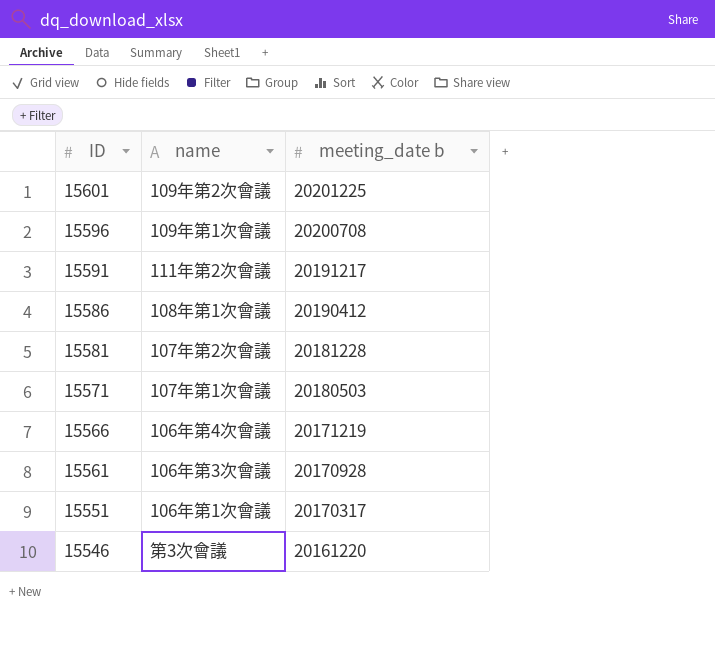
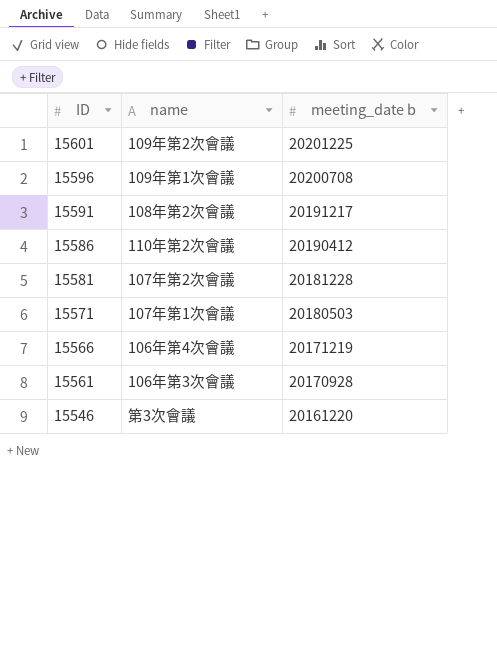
row 15551: 106年第1次會議 | 20170317 -> none
15591 | name: 111年第2次會議 -> 108年第2次會議
15586 | name: 108年第1次會議 -> 110年第2次會議

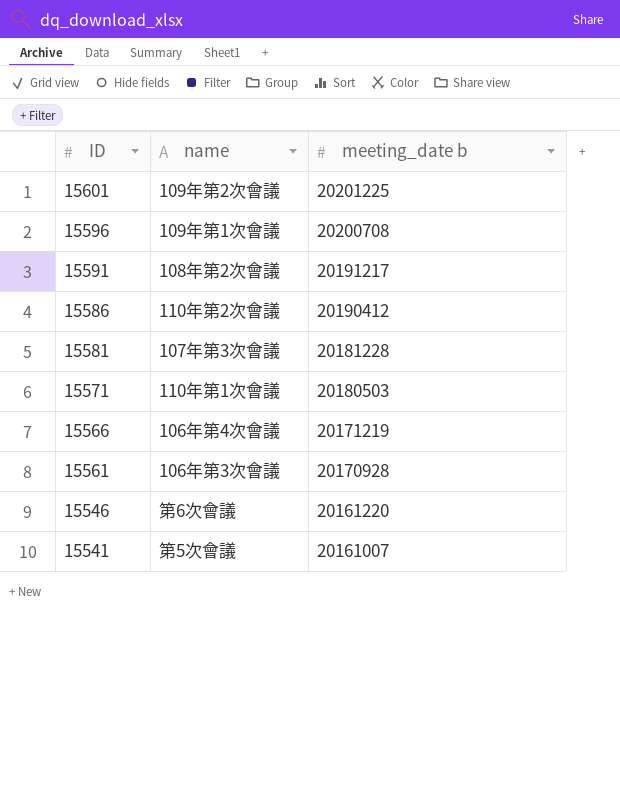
15581 | name: 107年第2次會議 -> 107年第3次會議
15571 | name: 107年第1次會議 -> 110年第1次會議
15546 | name: 第3次會議 -> 第6次會議
row 15541: none -> 第5次會議 | 20161007

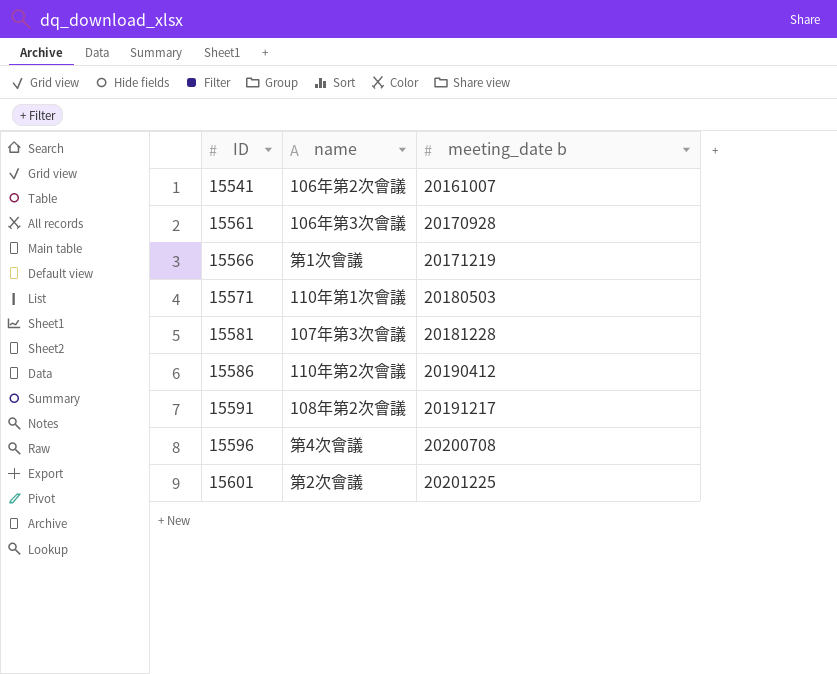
row order: ID descending -> ID ascending
row 15546: 第6次會議 | 20161220 -> none
15541 | name: 第5次會議 -> 106年第2次會議
15566 | name: 106年第4次會議 -> 第1次會議
15596 | name: 109年第1次會議 -> 第4次會議
15601 | name: 109年第2次會議 -> 第2次會議

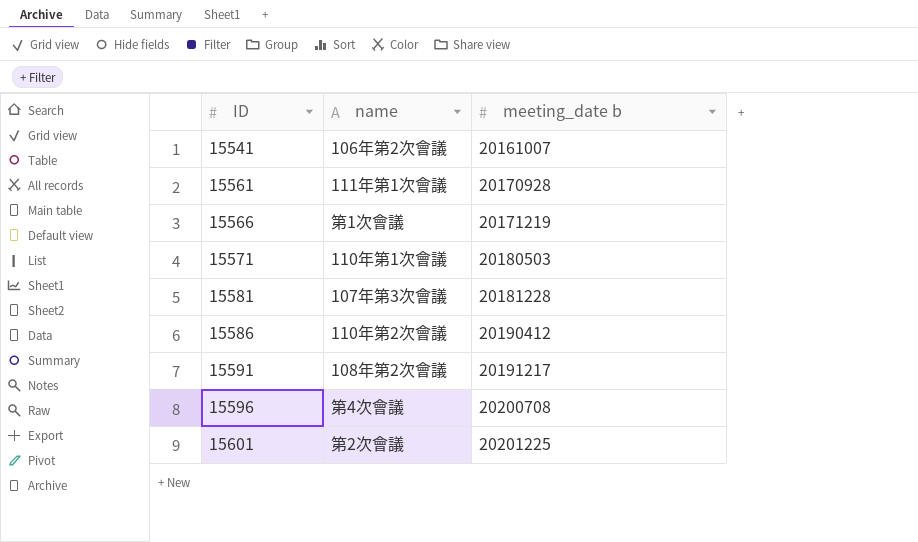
15561 | name: 106年第3次會議 -> 111年第1次會議

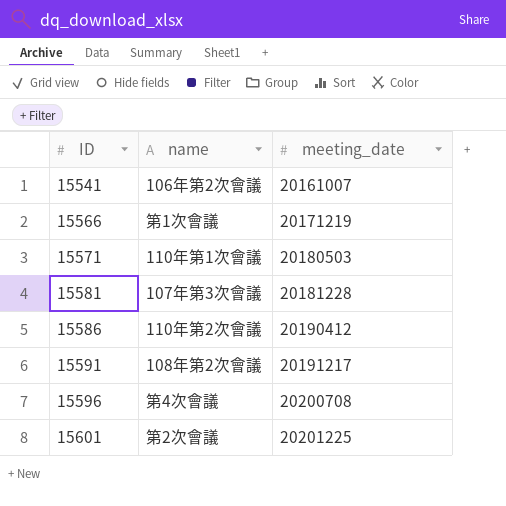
column name: meeting_date b -> meeting_date
row 15561: 111年第1次會議 | 20170928 -> none

